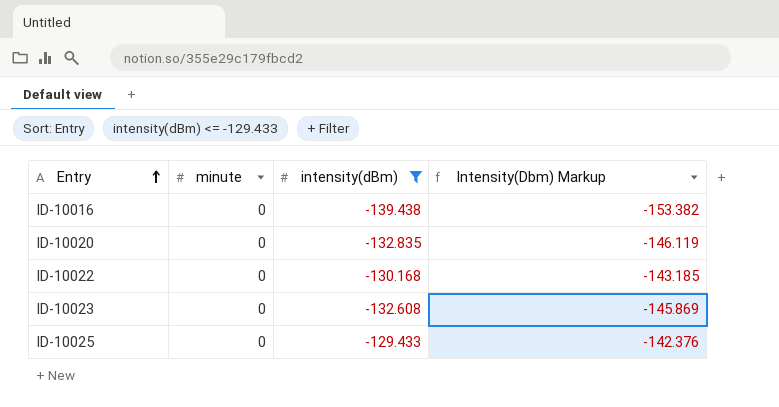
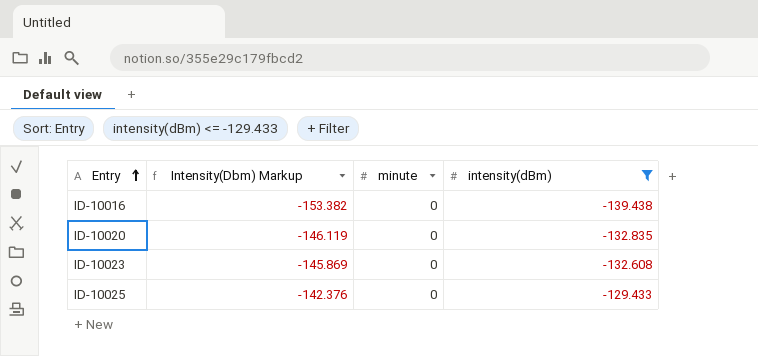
column Intensity(Dbm) Markup | position: 4 -> 2
row ID-10022: 0 | -130.168 | -143.185 -> none

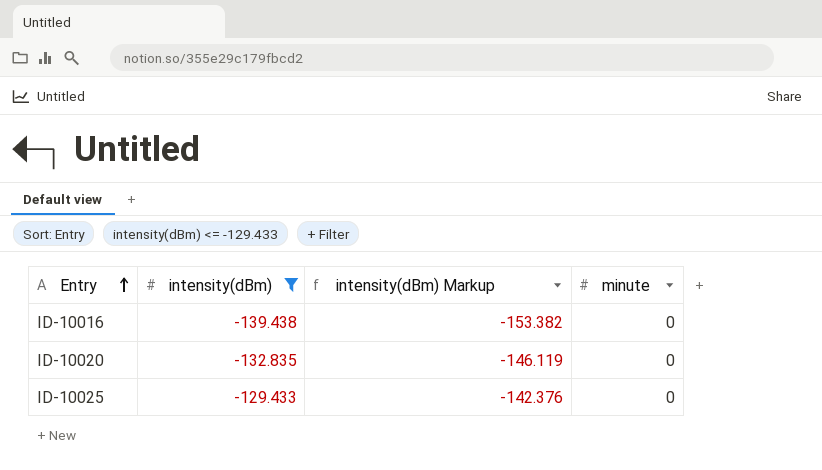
column intensity(dBm) | position: 4 -> 2
column name: Intensity(Dbm) Markup -> intensity(dBm) Markup
row ID-10023: -145.869 | 0 | -132.608 -> none

